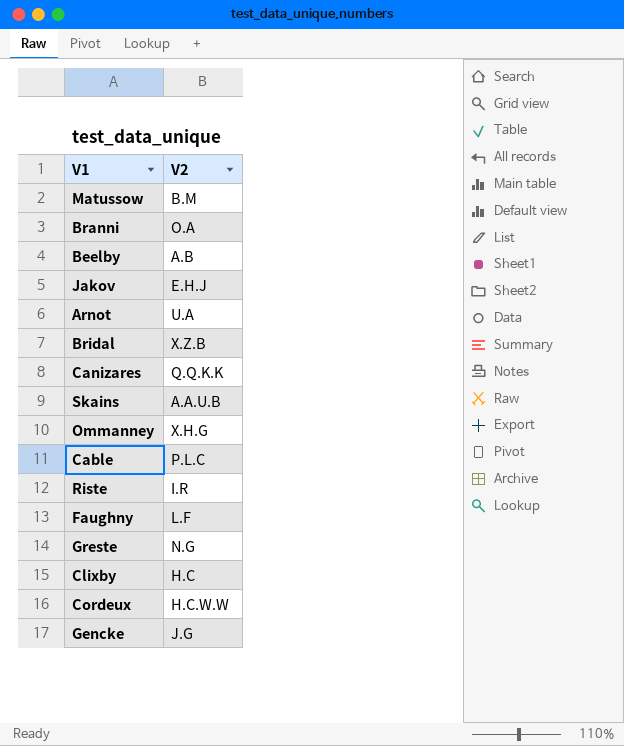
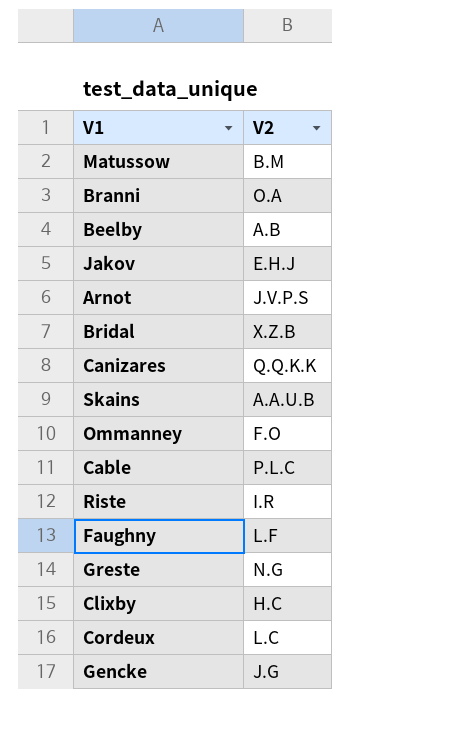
Arnot | V2: U.A -> J.V.P.S
Ommanney | V2: X.H.G -> F.O
Cordeux | V2: H.C.W.W -> L.C

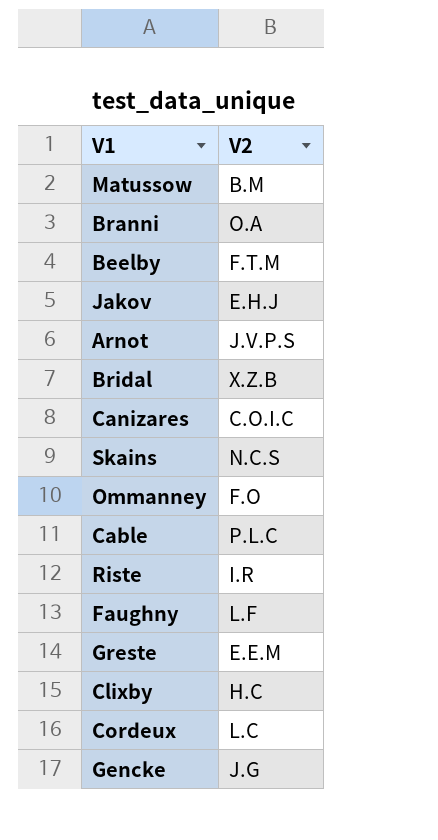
Beelby | V2: A.B -> F.T.M
Canizares | V2: Q.Q.K.K -> C.O.I.C
Skains | V2: A.A.U.B -> N.C.S
Greste | V2: N.G -> E.E.M

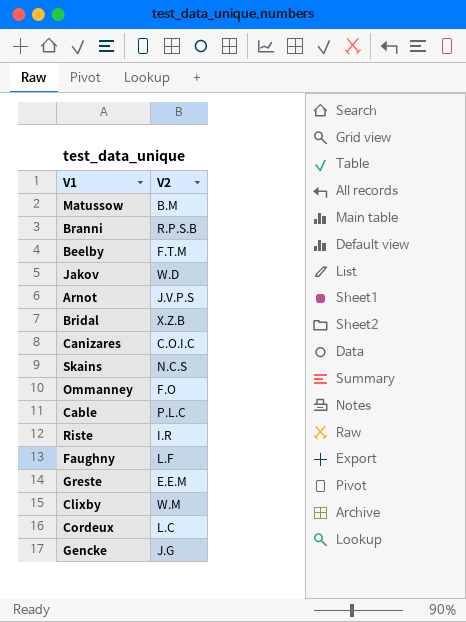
Branni | V2: O.A -> R.P.S.B
Jakov | V2: E.H.J -> W.D
Clixby | V2: H.C -> W.M

